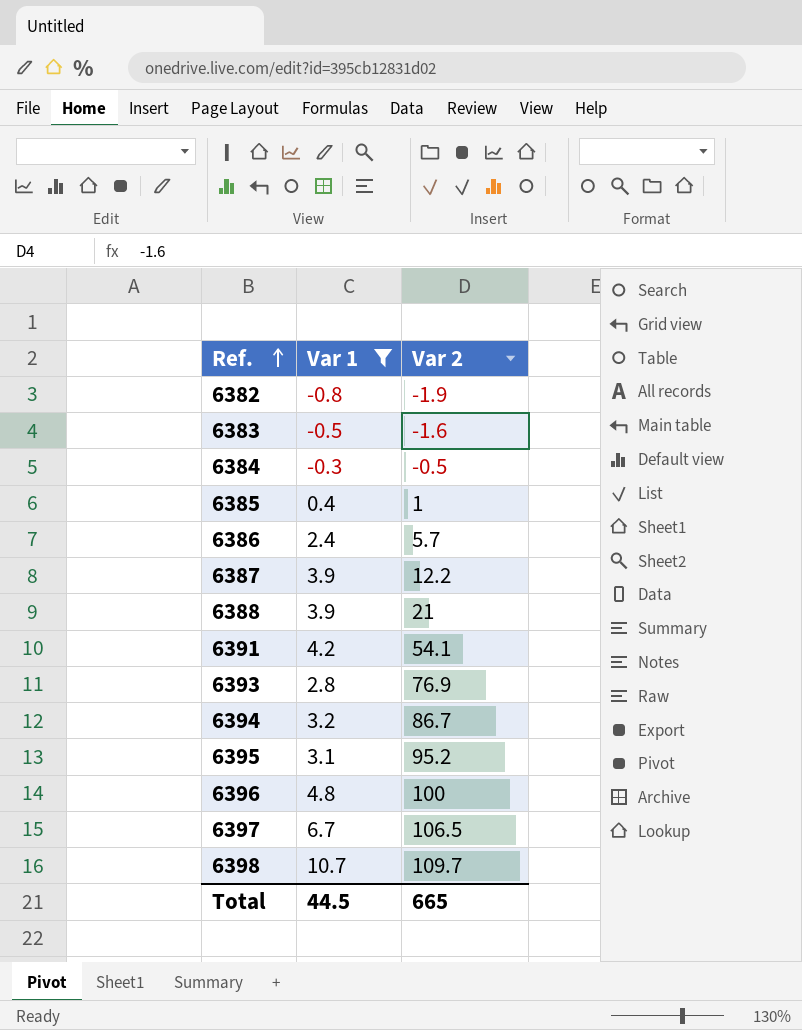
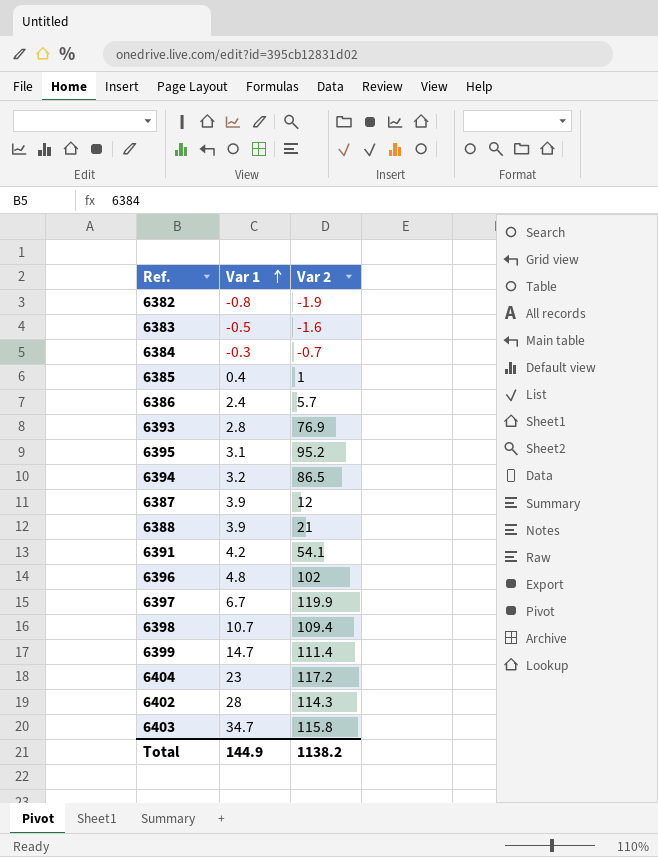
filter: Var 1 <= 10.7 -> none
row order: Ref. ascending -> Var 1 ascending
6384 | Var 2: -0.5 -> -0.7
6394 | Var 2: 86.7 -> 86.5
6387 | Var 2: 12.2 -> 12
6396 | Var 2: 100 -> 102
6397 | Var 2: 106.5 -> 119.9
6398 | Var 2: 109.7 -> 109.4
Total | Var 1: 44.5 -> 144.9
Total | Var 2: 665 -> 1138.2

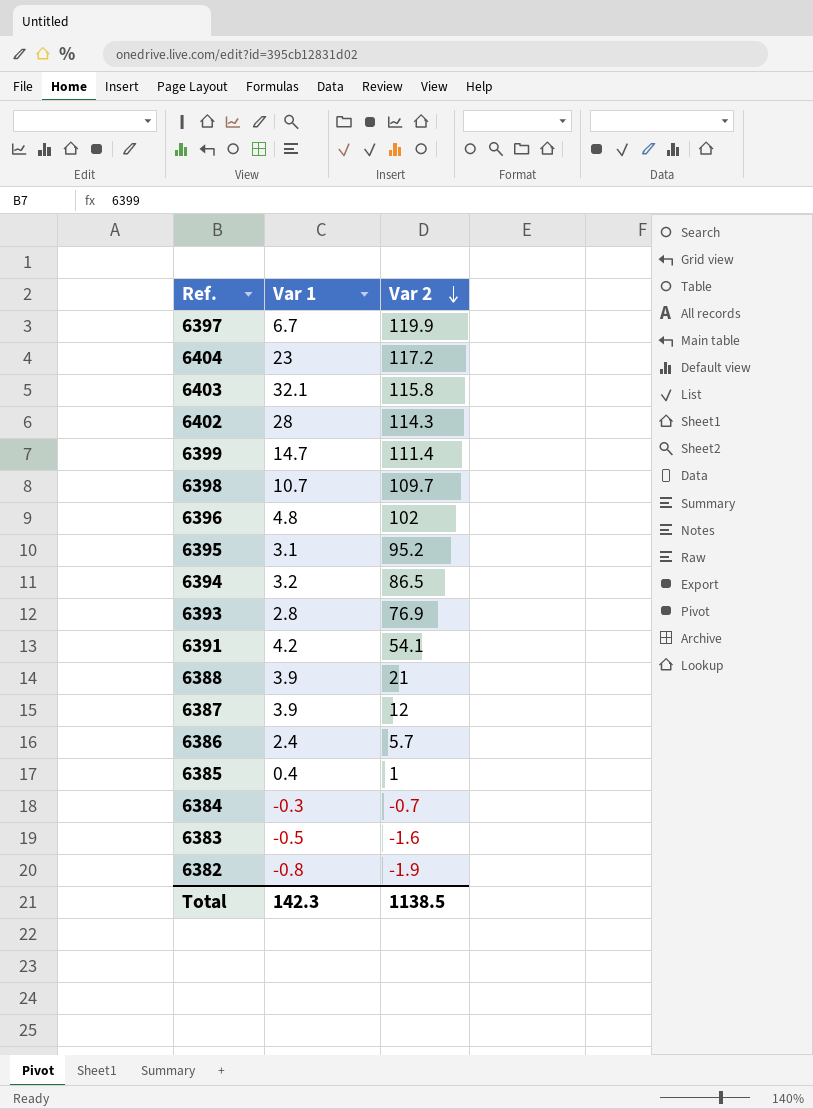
row order: Var 1 ascending -> Var 2 descending
6403 | Var 1: 34.7 -> 32.1
6398 | Var 2: 109.4 -> 109.7
Total | Var 1: 144.9 -> 142.3
Total | Var 2: 1138.2 -> 1138.5

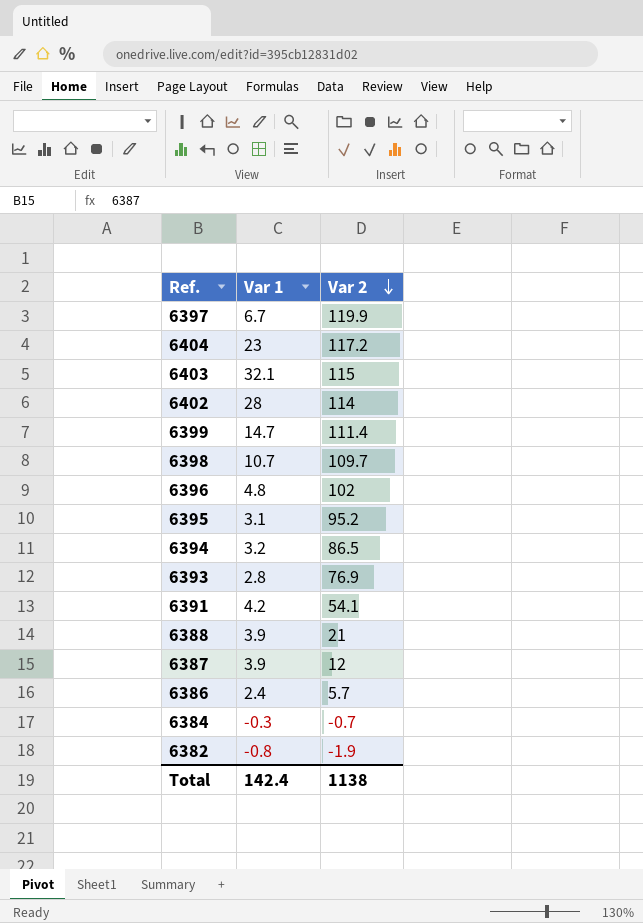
row 6385: 0.4 | 1 -> none
row 6383: -0.5 | -1.6 -> none
6403 | Var 2: 115.8 -> 115
6402 | Var 2: 114.3 -> 114
Total | Var 1: 142.3 -> 142.4
Total | Var 2: 1138.5 -> 1138

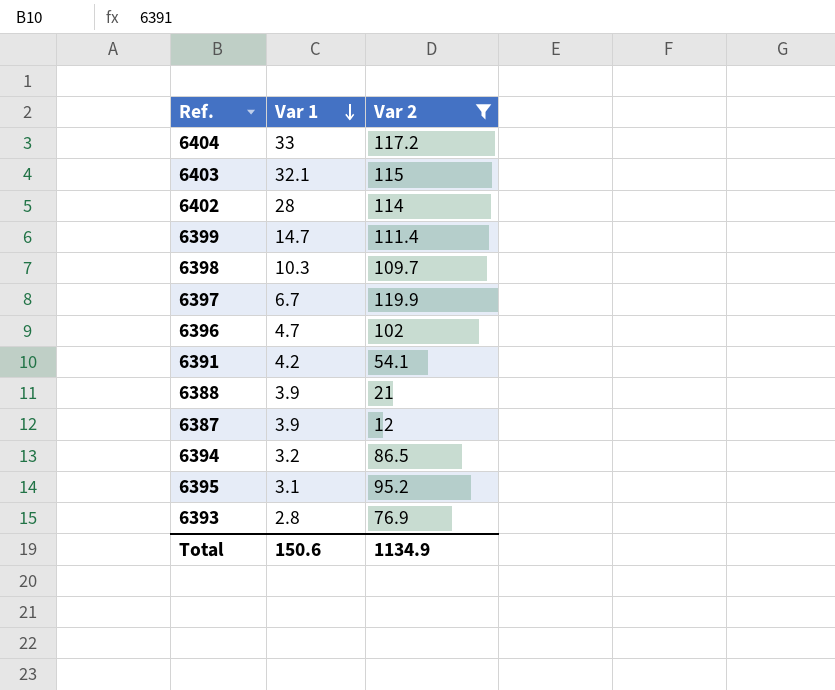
filter: none -> Var 2 >= 12
row order: Var 2 descending -> Var 1 descending
6404 | Var 1: 23 -> 33
6398 | Var 1: 10.7 -> 10.3
6396 | Var 1: 4.8 -> 4.7
Total | Var 1: 142.4 -> 150.6
Total | Var 2: 1138 -> 1134.9

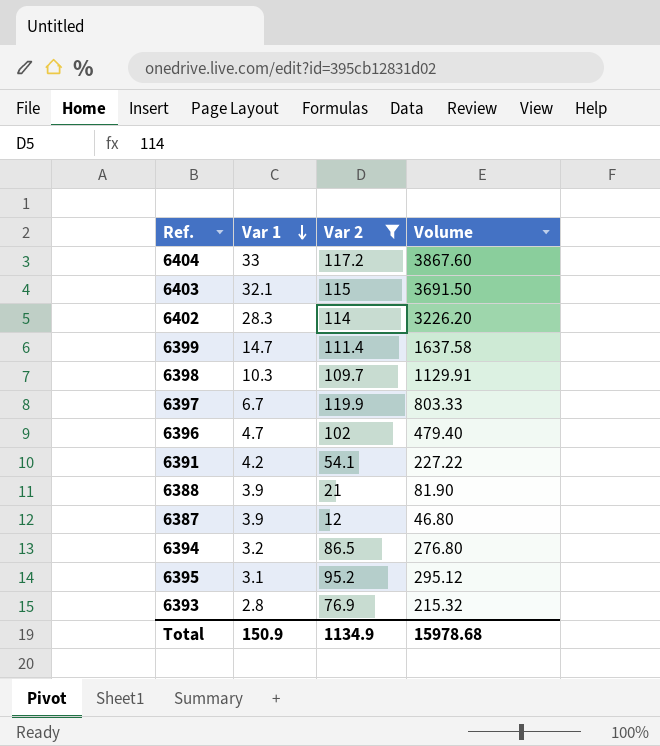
column Volume | formula: none -> [Var 1] * [Var 2]
6402 | Var 1: 28 -> 28.3
Total | Var 1: 150.6 -> 150.9

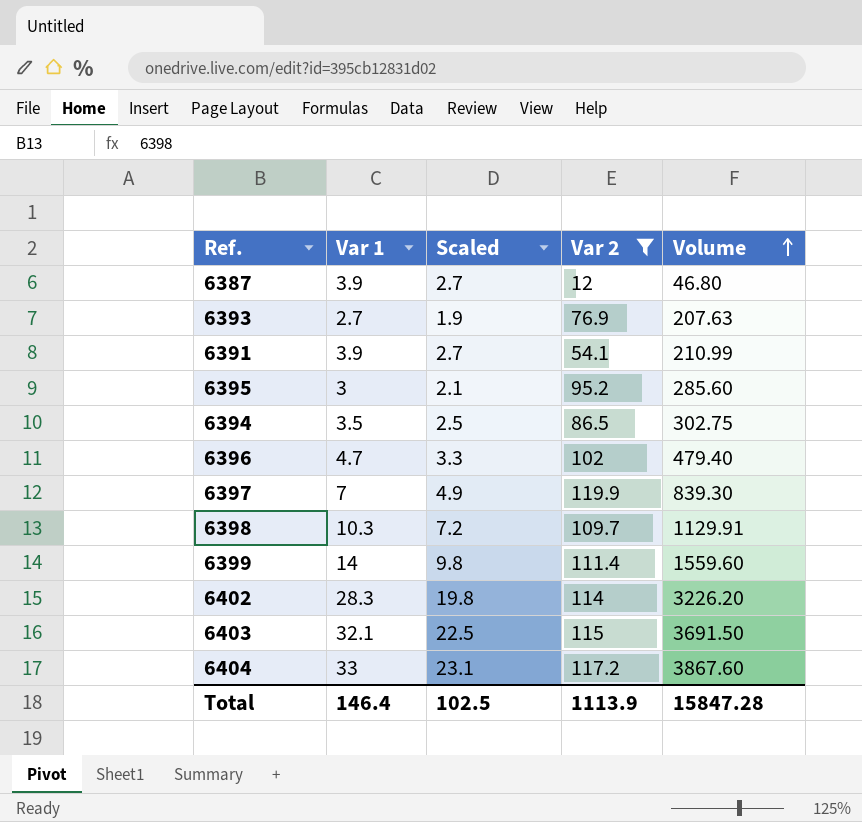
row order: Var 1 descending -> Volume ascending
column Scaled | formula: none -> [Var 1] * 0.7
row 6388: 3.9 | 21 | 81.90 -> none
6393 | Var 1: 2.8 -> 2.7
6393 | Volume: 215.32 -> 207.63
6391 | Var 1: 4.2 -> 3.9
6391 | Volume: 227.22 -> 210.99
6395 | Var 1: 3.1 -> 3
6395 | Volume: 295.12 -> 285.60
6394 | Var 1: 3.2 -> 3.5
6394 | Volume: 276.80 -> 302.75
6397 | Var 1: 6.7 -> 7
6397 | Volume: 803.33 -> 839.30
6399 | Var 1: 14.7 -> 14
6399 | Volume: 1637.58 -> 1559.60
Total | Var 1: 150.9 -> 146.4
Total | Var 2: 1134.9 -> 1113.9
Total | Volume: 15978.68 -> 15847.28

